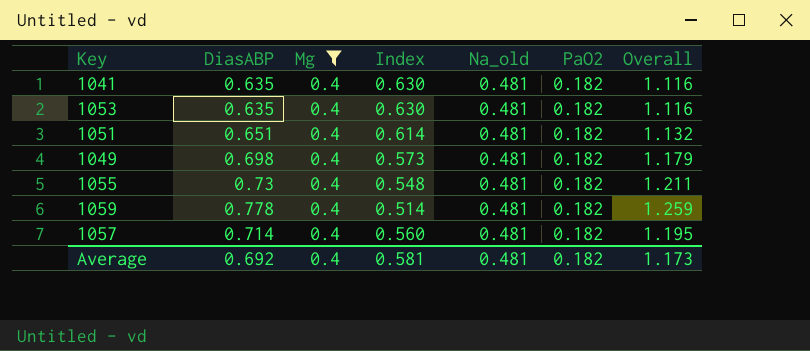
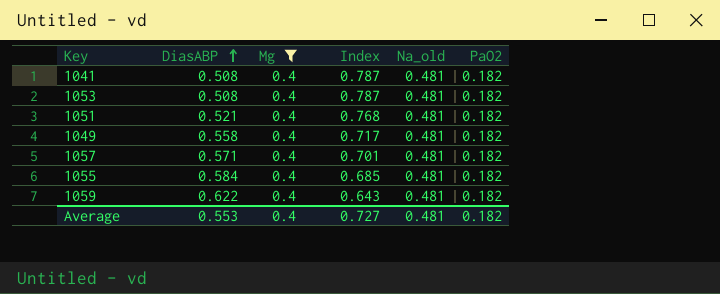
row order: none -> DiasABP ascending
column Overall | formula: [DiasABP] + [Na_old] -> none
1041 | DiasABP: 0.635 -> 0.508
1041 | Index: 0.630 -> 0.787
1053 | DiasABP: 0.635 -> 0.508
1053 | Index: 0.630 -> 0.787
1051 | DiasABP: 0.651 -> 0.521
1051 | Index: 0.614 -> 0.768
1049 | DiasABP: 0.698 -> 0.558
1049 | Index: 0.573 -> 0.717
1057 | DiasABP: 0.714 -> 0.571
1057 | Index: 0.560 -> 0.701
1055 | DiasABP: 0.73 -> 0.584
1055 | Index: 0.548 -> 0.685
1059 | DiasABP: 0.778 -> 0.622
1059 | Index: 0.514 -> 0.643
Average | DiasABP: 0.692 -> 0.553
Average | Index: 0.581 -> 0.727

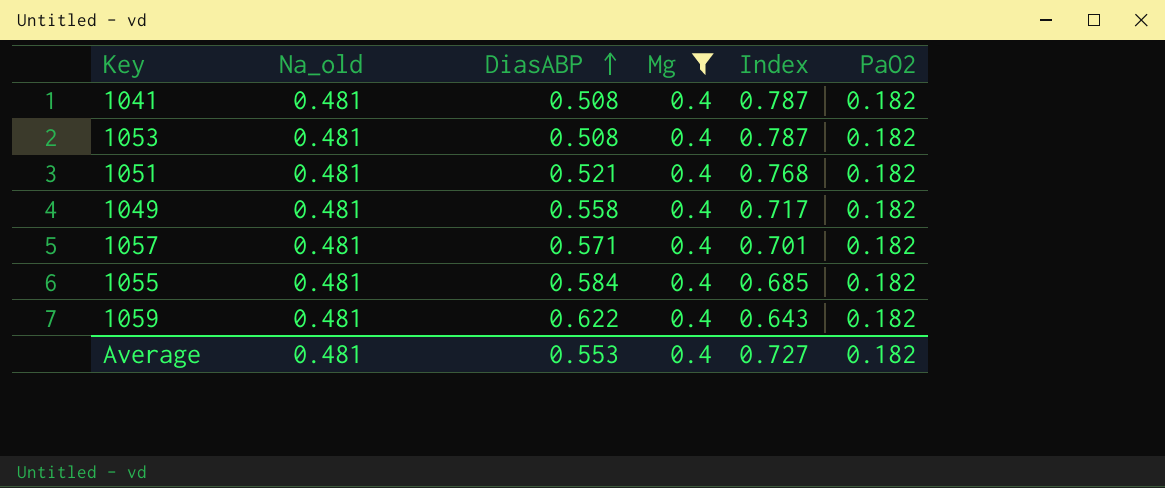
column Na_old | position: 5 -> 2

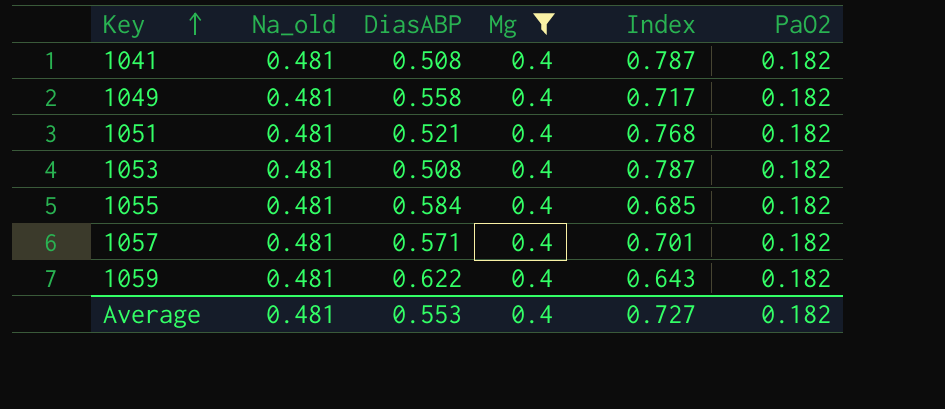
row order: DiasABP ascending -> Key ascending

